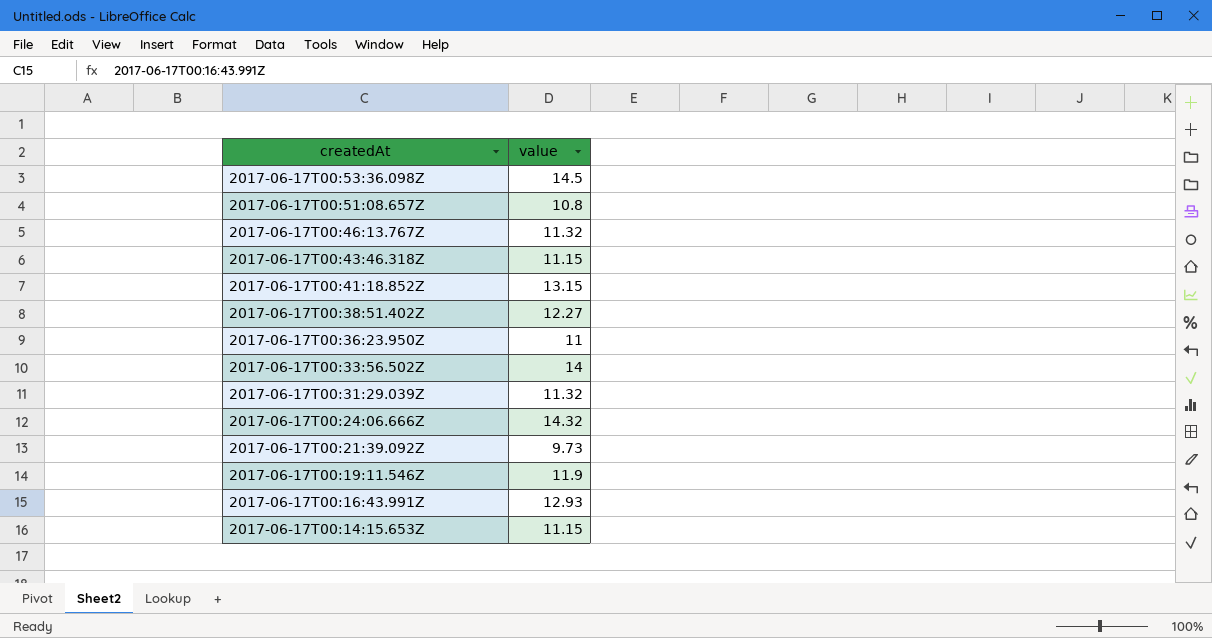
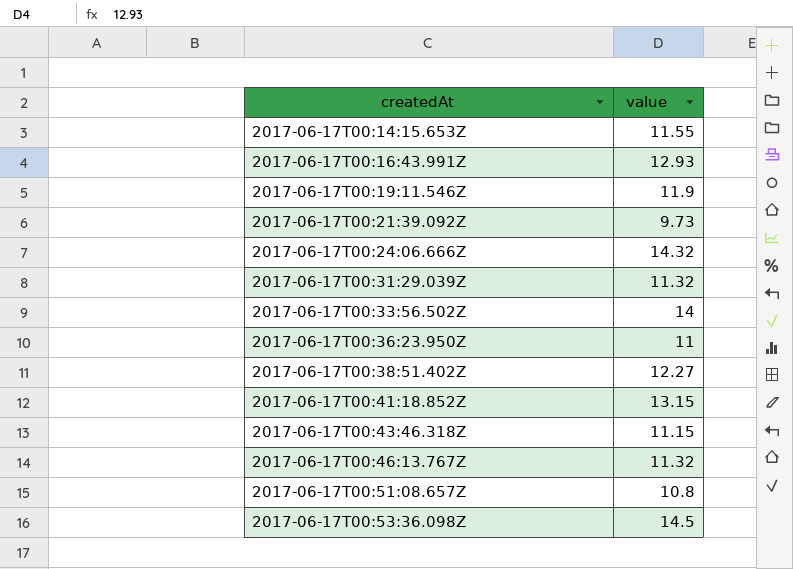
row order: createdAt descending -> createdAt ascending
2017-06-17T00:14:15.653Z | value: 11.15 -> 11.55

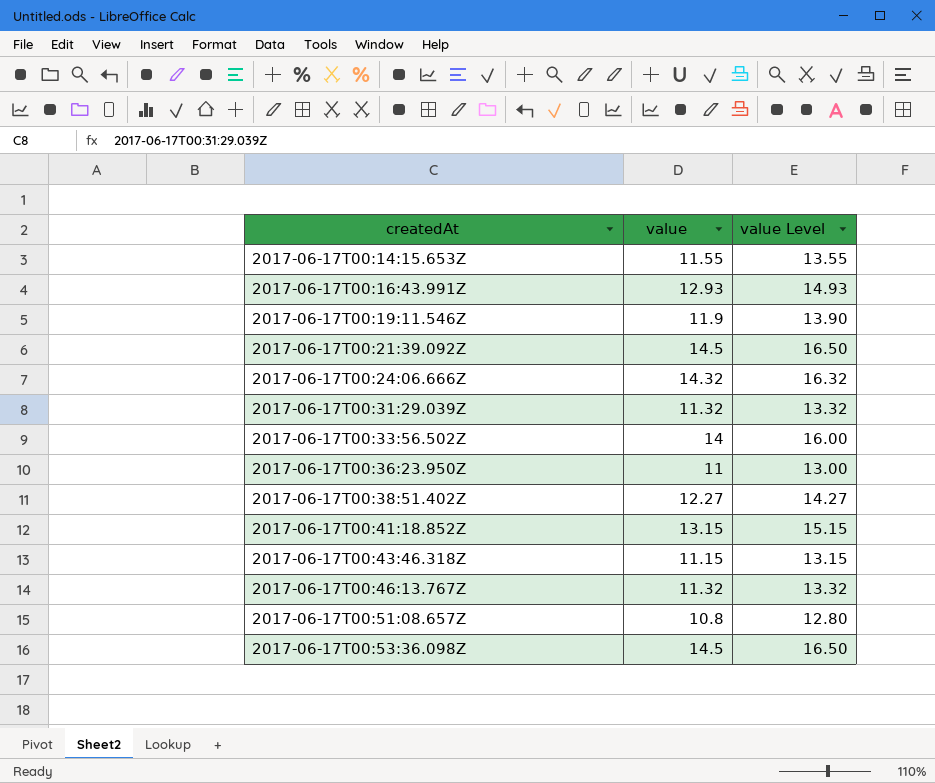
column value Level | formula: none -> [value] + 2
2017-06-17T00:21:39.092Z | value: 9.73 -> 14.5

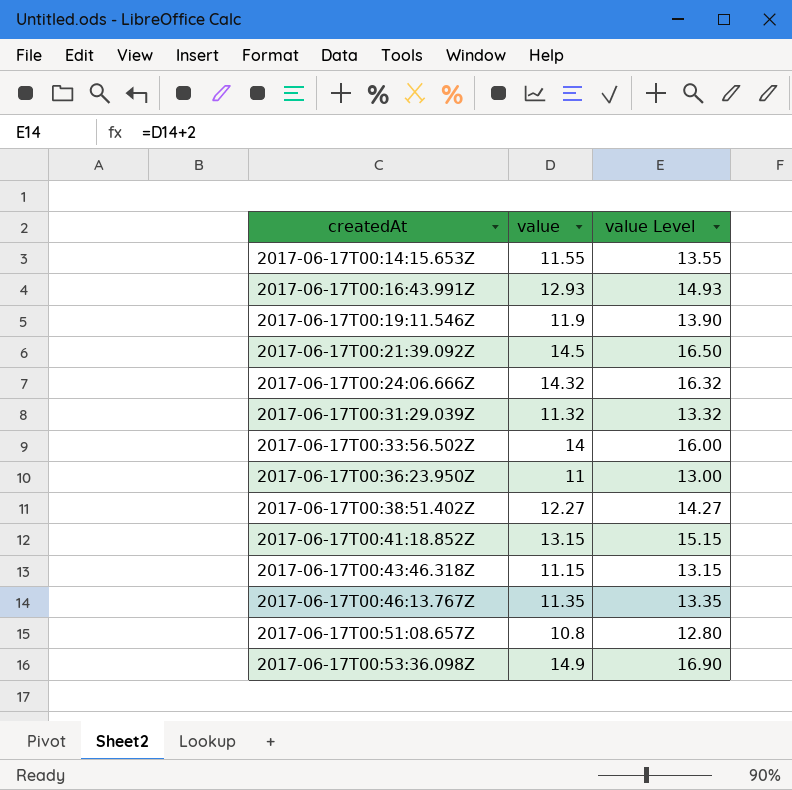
2017-06-17T00:46:13.767Z | value: 11.32 -> 11.35
2017-06-17T00:46:13.767Z | value Level: 13.32 -> 13.35
2017-06-17T00:53:36.098Z | value: 14.5 -> 14.9
2017-06-17T00:53:36.098Z | value Level: 16.50 -> 16.90

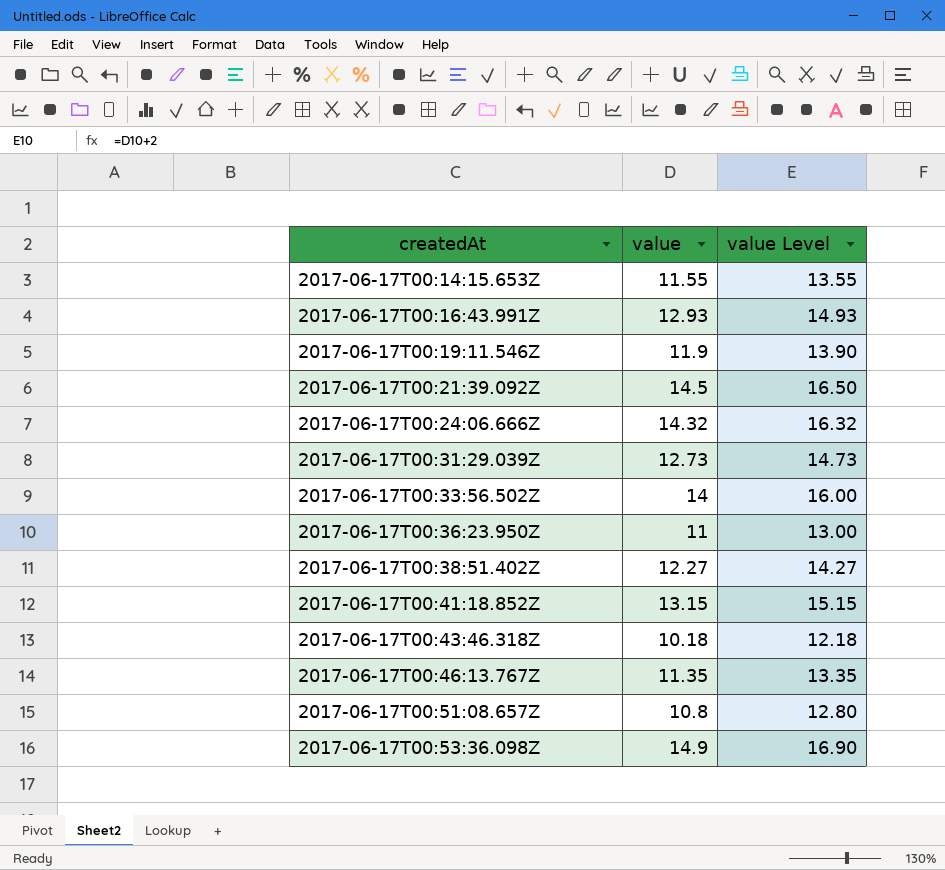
2017-06-17T00:31:29.039Z | value: 11.32 -> 12.73
2017-06-17T00:31:29.039Z | value Level: 13.32 -> 14.73
2017-06-17T00:43:46.318Z | value: 11.15 -> 10.18
2017-06-17T00:43:46.318Z | value Level: 13.15 -> 12.18

